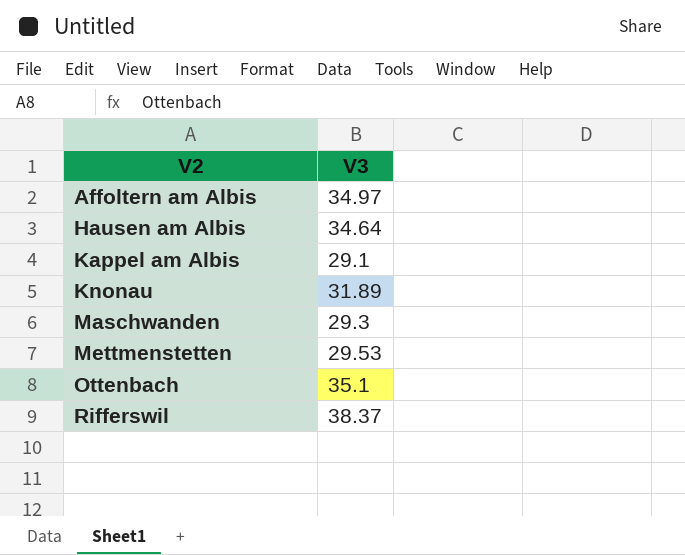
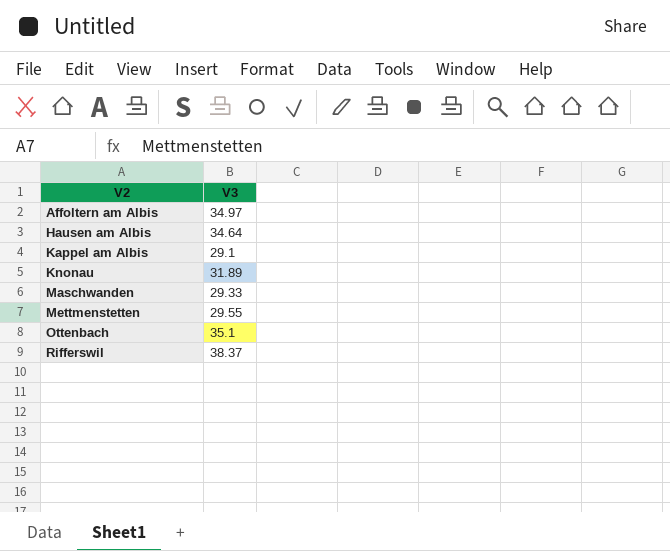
Maschwanden | V3: 29.3 -> 29.33
Mettmenstetten | V3: 29.53 -> 29.55

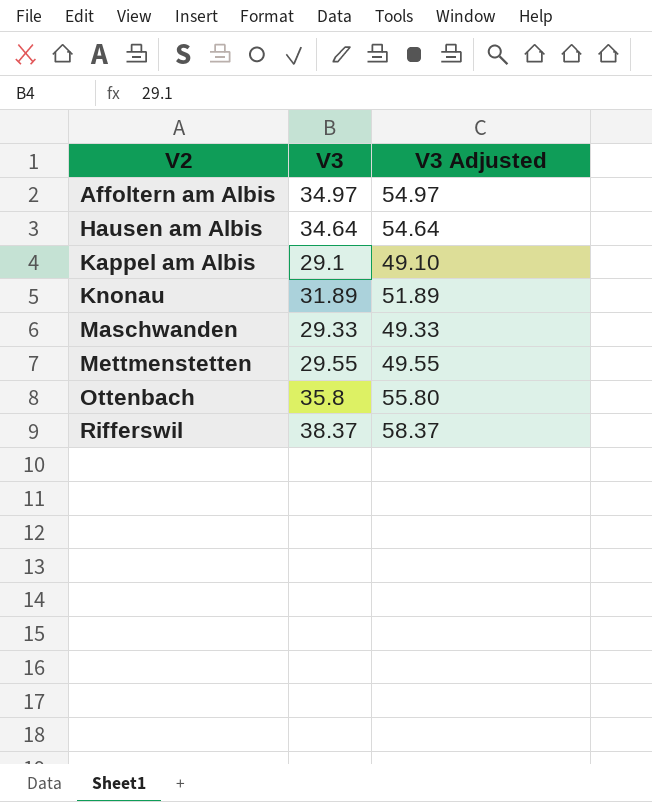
column V3 Adjusted | formula: none -> [V3] + 20
Ottenbach | V3: 35.1 -> 35.8

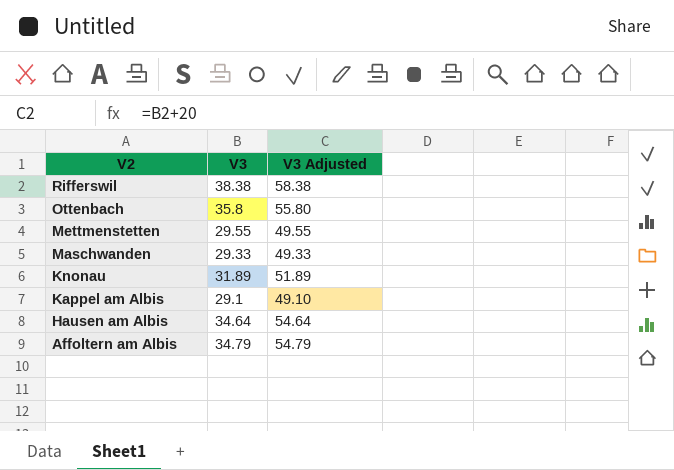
row order: V2 ascending -> V2 descending
Rifferswil | V3: 38.37 -> 38.38
Rifferswil | V3 Adjusted: 58.37 -> 58.38
Affoltern am Albis | V3: 34.97 -> 34.79
Affoltern am Albis | V3 Adjusted: 54.97 -> 54.79

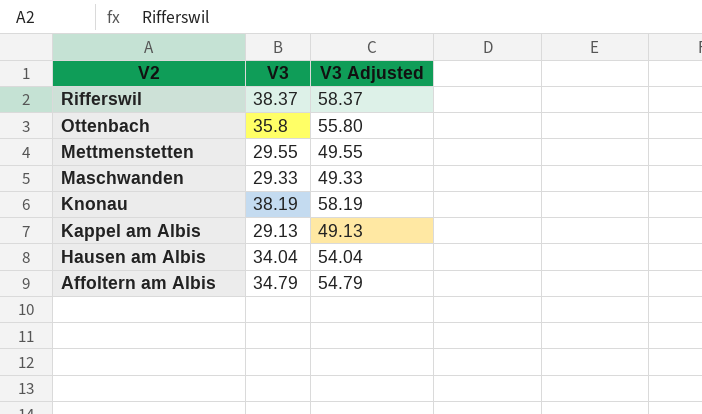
Rifferswil | V3: 38.38 -> 38.37
Rifferswil | V3 Adjusted: 58.38 -> 58.37
Knonau | V3: 31.89 -> 38.19
Knonau | V3 Adjusted: 51.89 -> 58.19
Kappel am Albis | V3: 29.1 -> 29.13
Kappel am Albis | V3 Adjusted: 49.10 -> 49.13
Hausen am Albis | V3: 34.64 -> 34.04
Hausen am Albis | V3 Adjusted: 54.64 -> 54.04

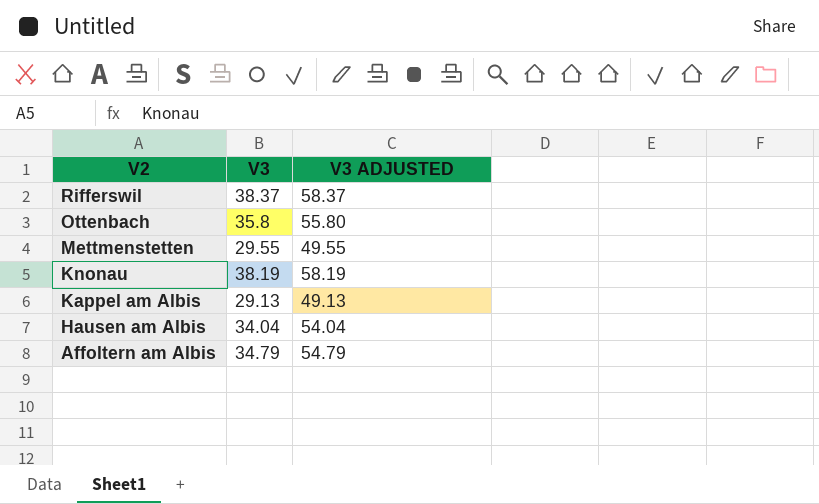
column name: V3 Adjusted -> V3 ADJUSTED
row Maschwanden: 29.33 | 49.33 -> none

